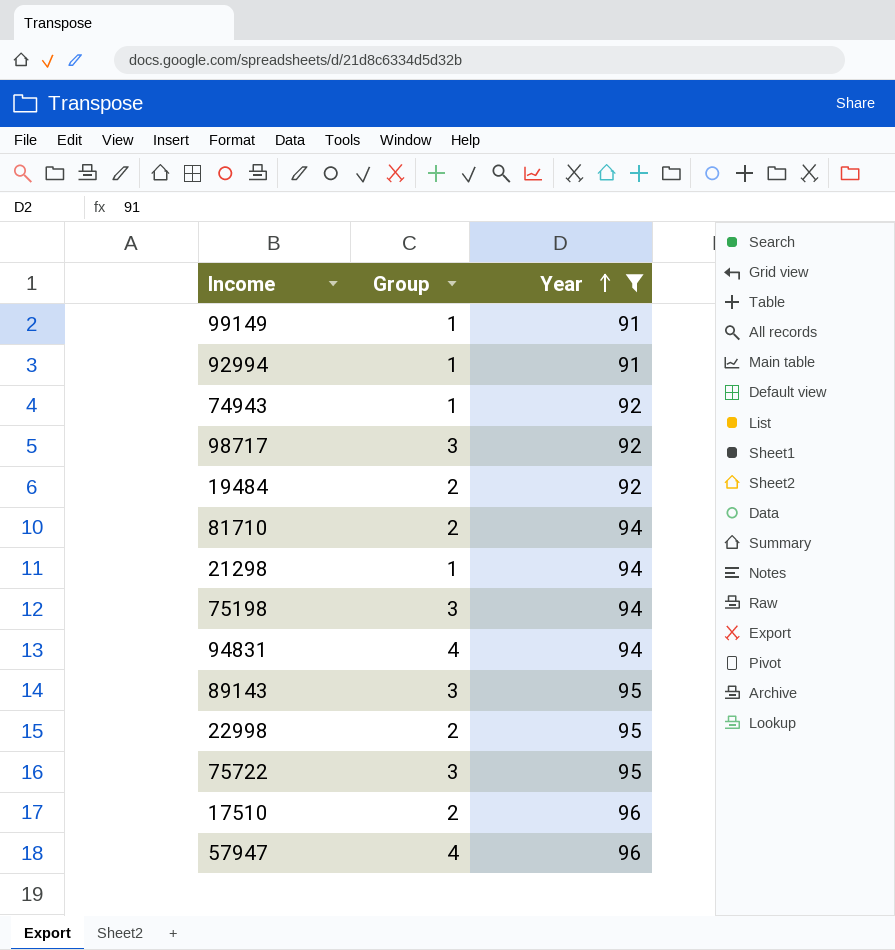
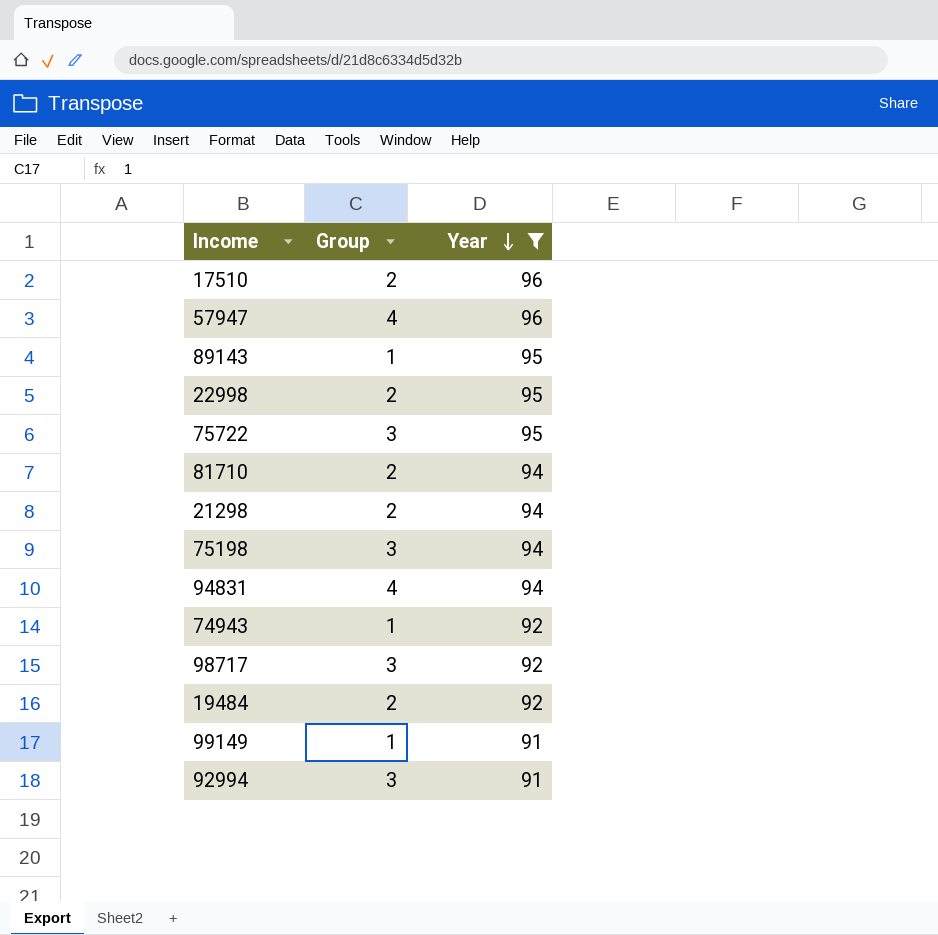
row order: Year ascending -> Year descending
89143 | Group: 3 -> 1
21298 | Group: 1 -> 2
92994 | Group: 1 -> 3

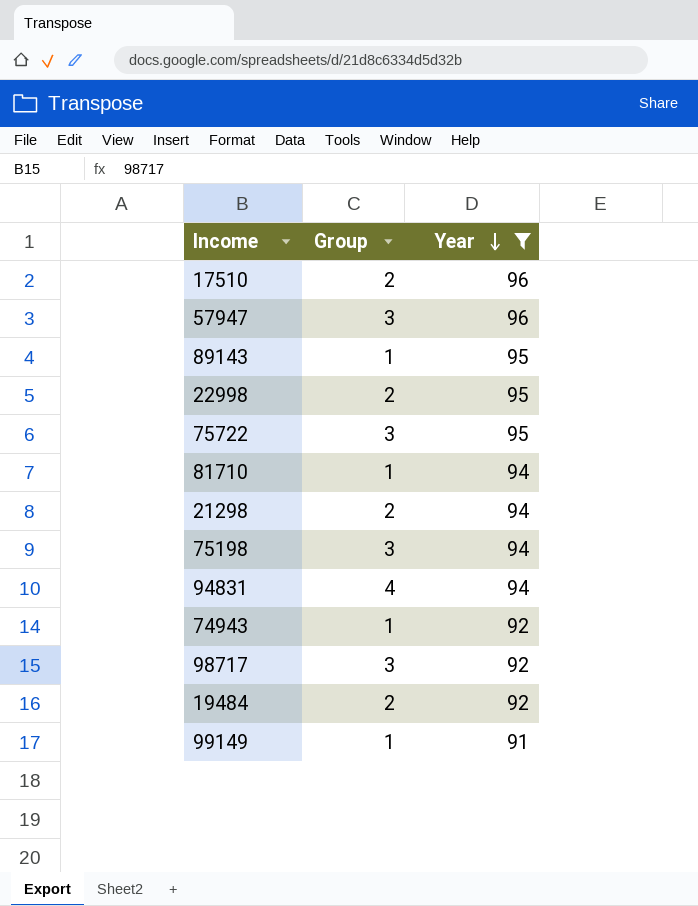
row 92994: 3 | 91 -> none
57947 | Group: 4 -> 3
81710 | Group: 2 -> 1

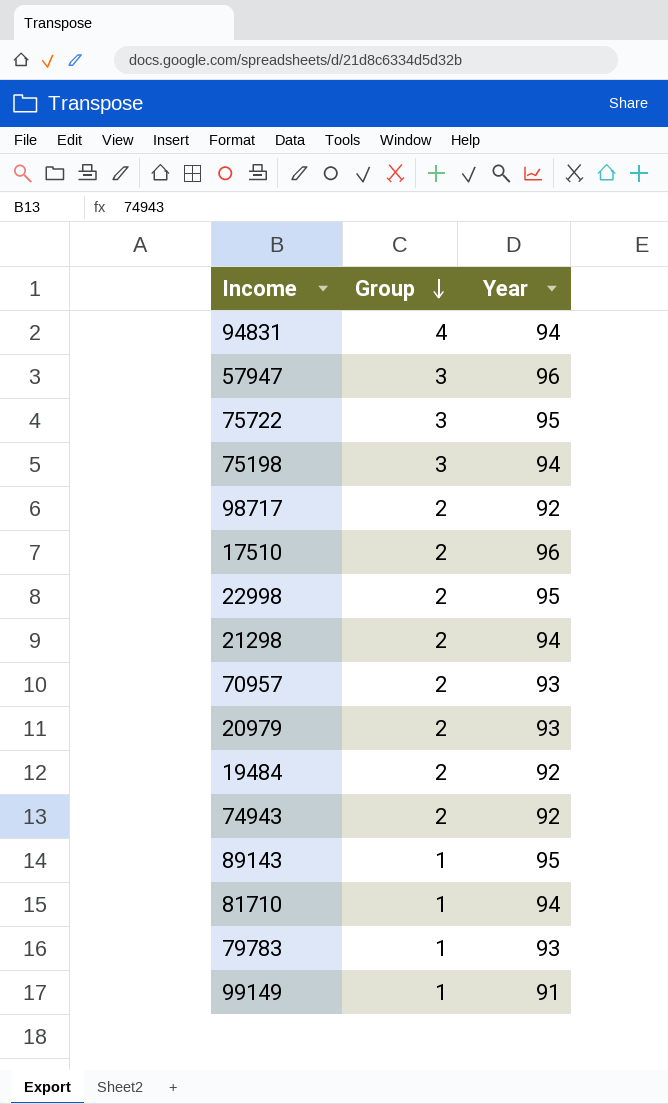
filter: Year != 93 -> none
row order: Year descending -> Group descending
98717 | Group: 3 -> 2
74943 | Group: 1 -> 2

